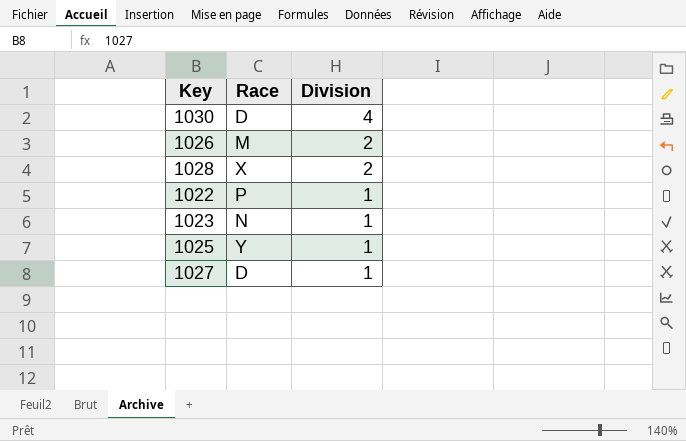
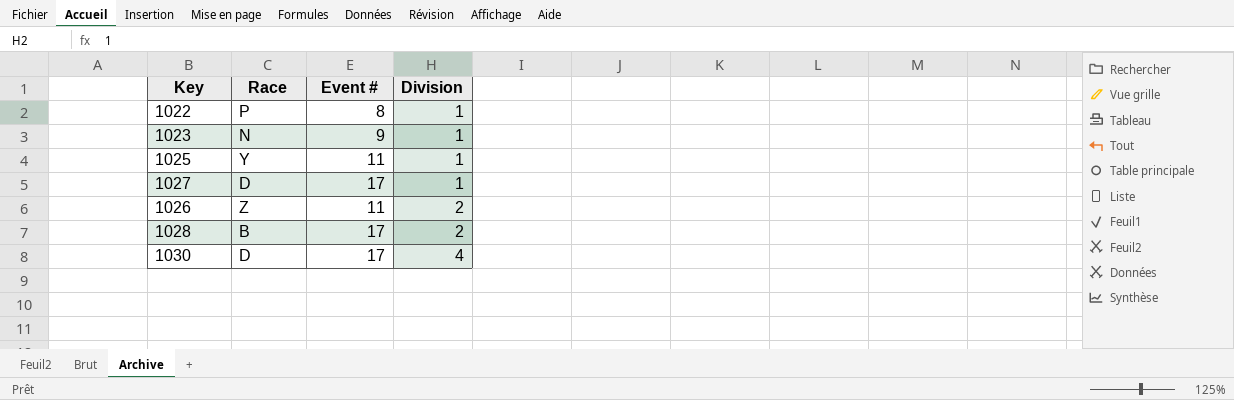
row order: Division descending -> Division ascending
column Event # | position: none -> 3
1026 | Race: M -> Z
1028 | Race: X -> B

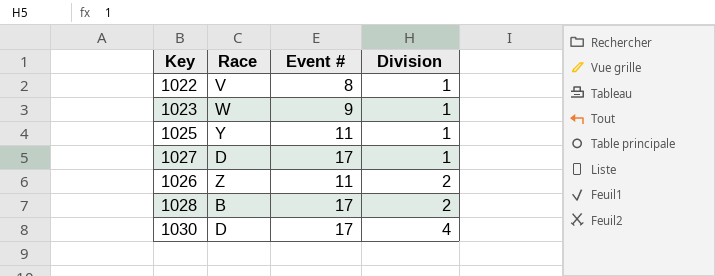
1022 | Race: P -> V
1023 | Race: N -> W

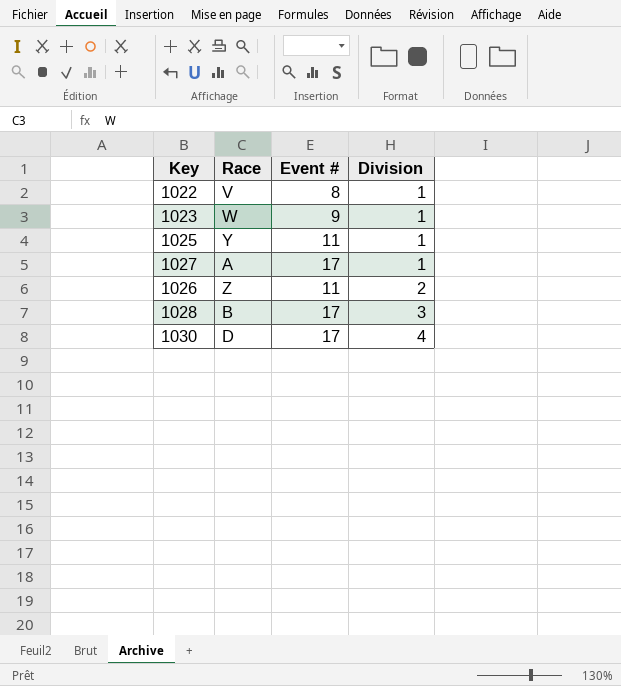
1027 | Race: D -> A
1028 | Division: 2 -> 3

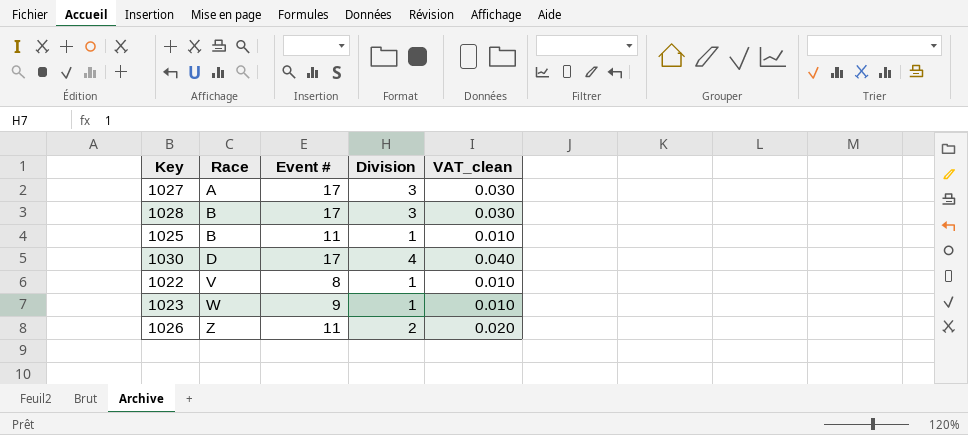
row order: Division ascending -> Race ascending
column VAT_clean | formula: none -> [Division] * 0.01
1027 | Division: 1 -> 3
1025 | Race: Y -> B

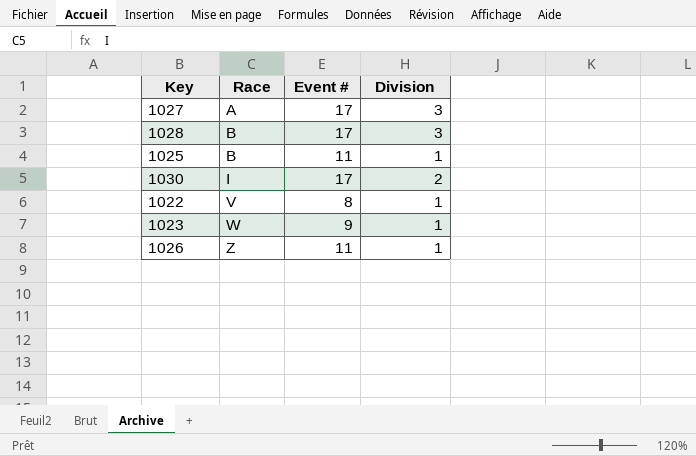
column VAT_clean | formula: [Division] * 0.01 -> none
1030 | Race: D -> I
1030 | Division: 4 -> 2
1026 | Division: 2 -> 1

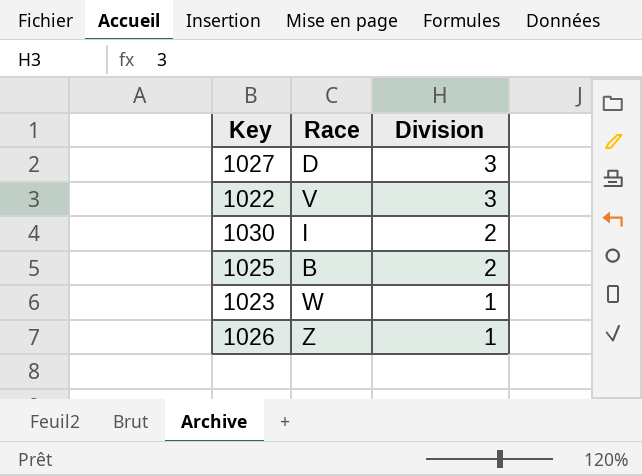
row order: Race ascending -> Division descending
column Event # | position: 3 -> none
row 1028: B | 17 | 3 -> none
1027 | Race: A -> D
1022 | Division: 1 -> 3
1025 | Division: 1 -> 2

